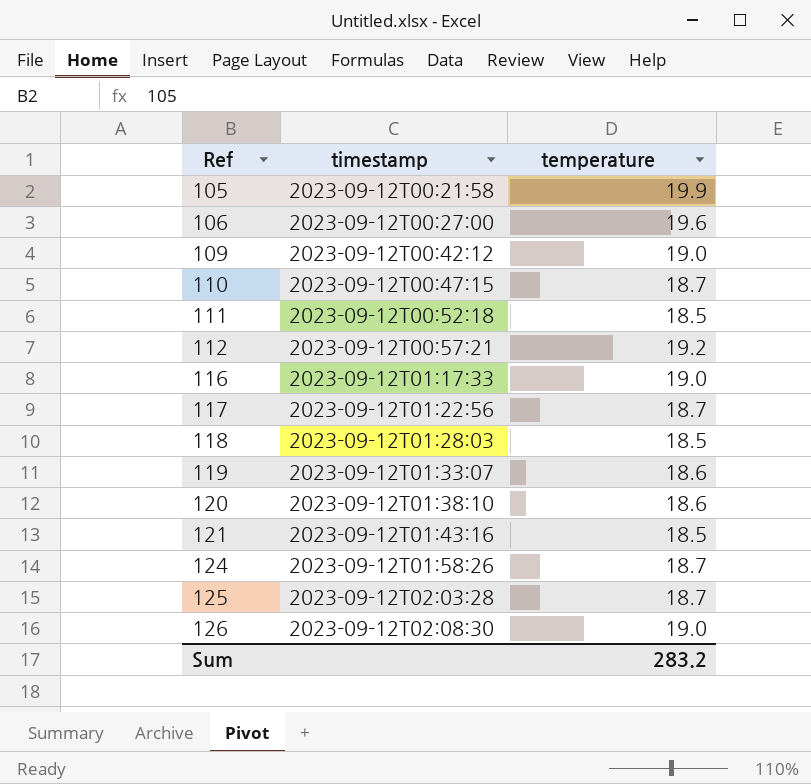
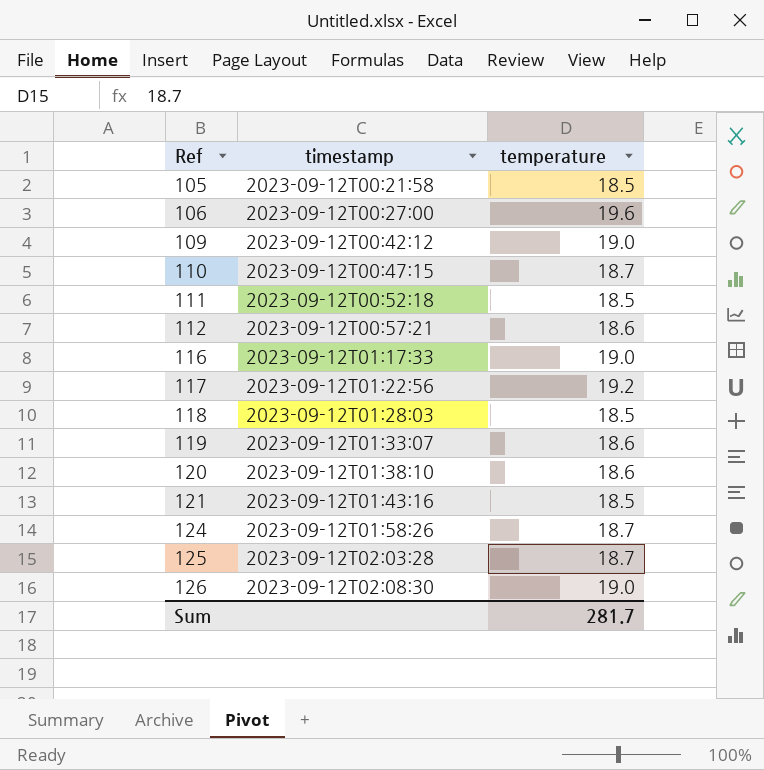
105 | temperature: 19.9 -> 18.5
112 | temperature: 19.2 -> 18.6
117 | temperature: 18.7 -> 19.2
Sum | temperature: 283.2 -> 281.7

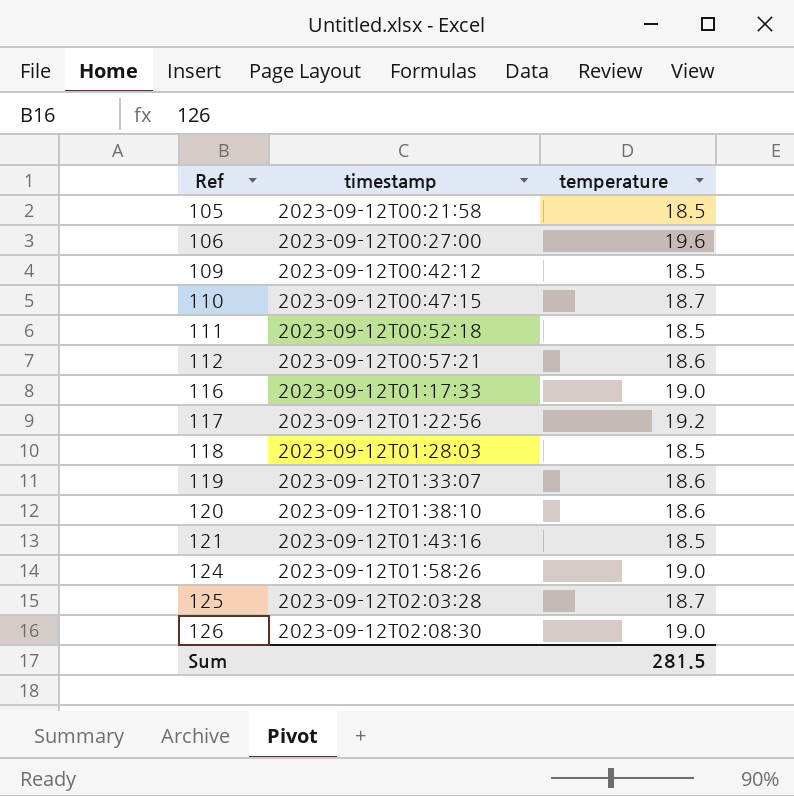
109 | temperature: 19.0 -> 18.5
124 | temperature: 18.7 -> 19.0
Sum | temperature: 281.7 -> 281.5

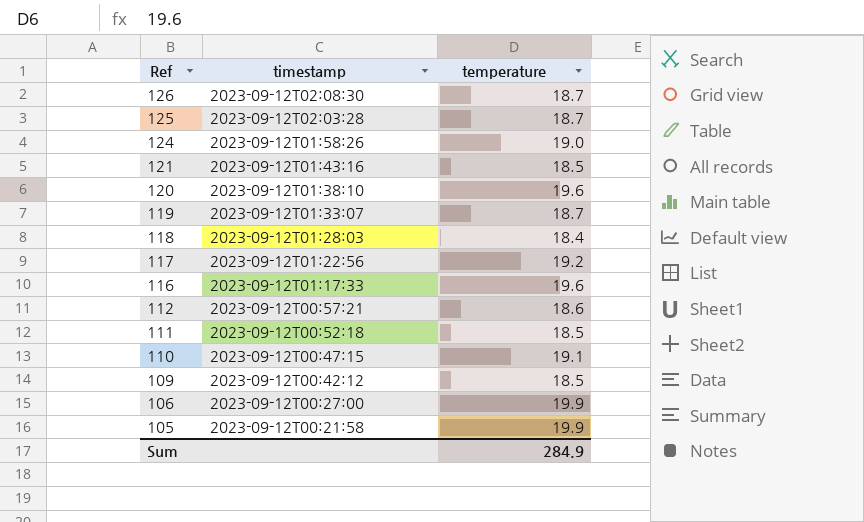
row order: Ref ascending -> Ref descending
126 | temperature: 19.0 -> 18.7
120 | temperature: 18.6 -> 19.6
119 | temperature: 18.6 -> 18.7
118 | temperature: 18.5 -> 18.4
116 | temperature: 19.0 -> 19.6
110 | temperature: 18.7 -> 19.1
106 | temperature: 19.6 -> 19.9
105 | temperature: 18.5 -> 19.9
Sum | temperature: 281.5 -> 284.9

